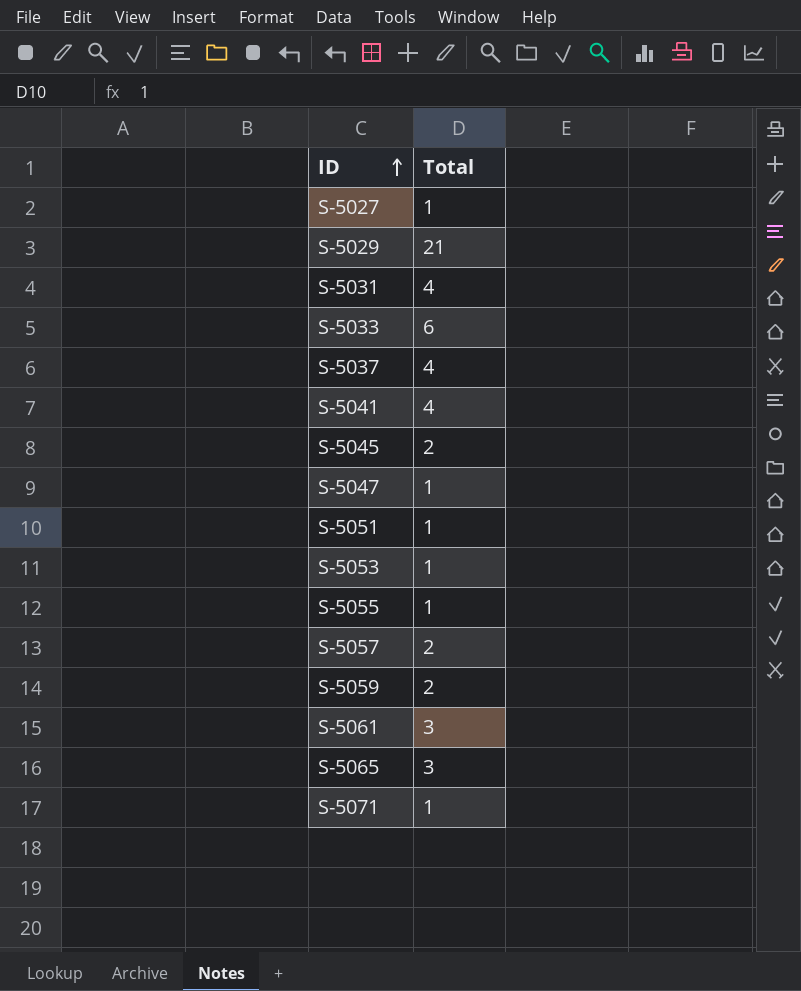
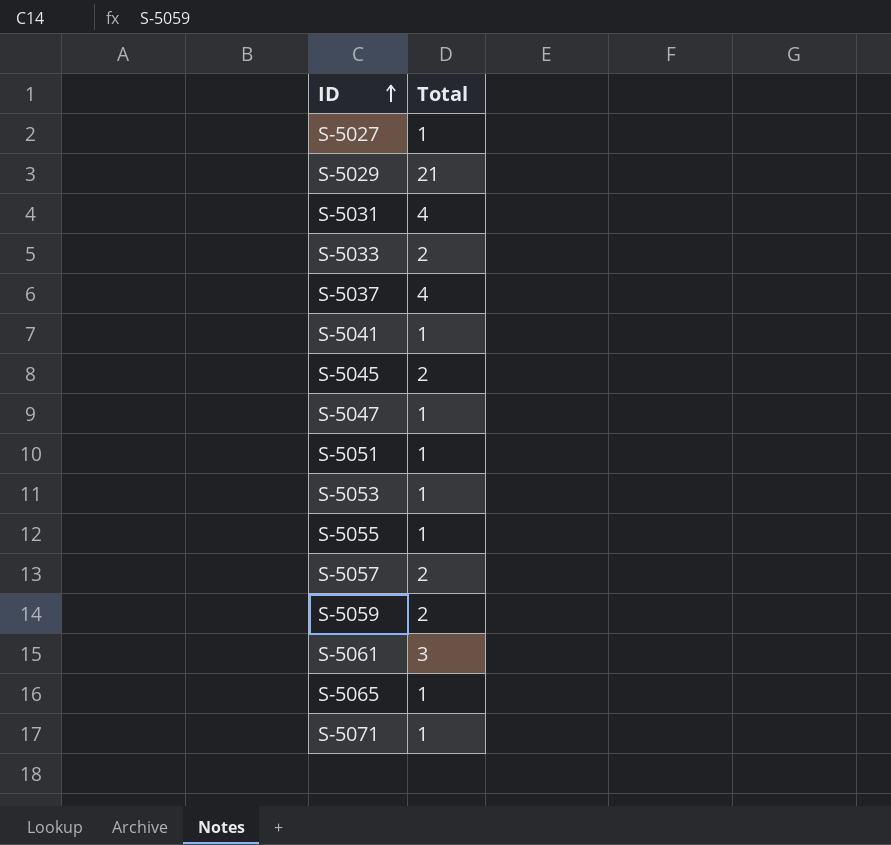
S-5033 | Total: 6 -> 2
S-5041 | Total: 4 -> 1
S-5065 | Total: 3 -> 1

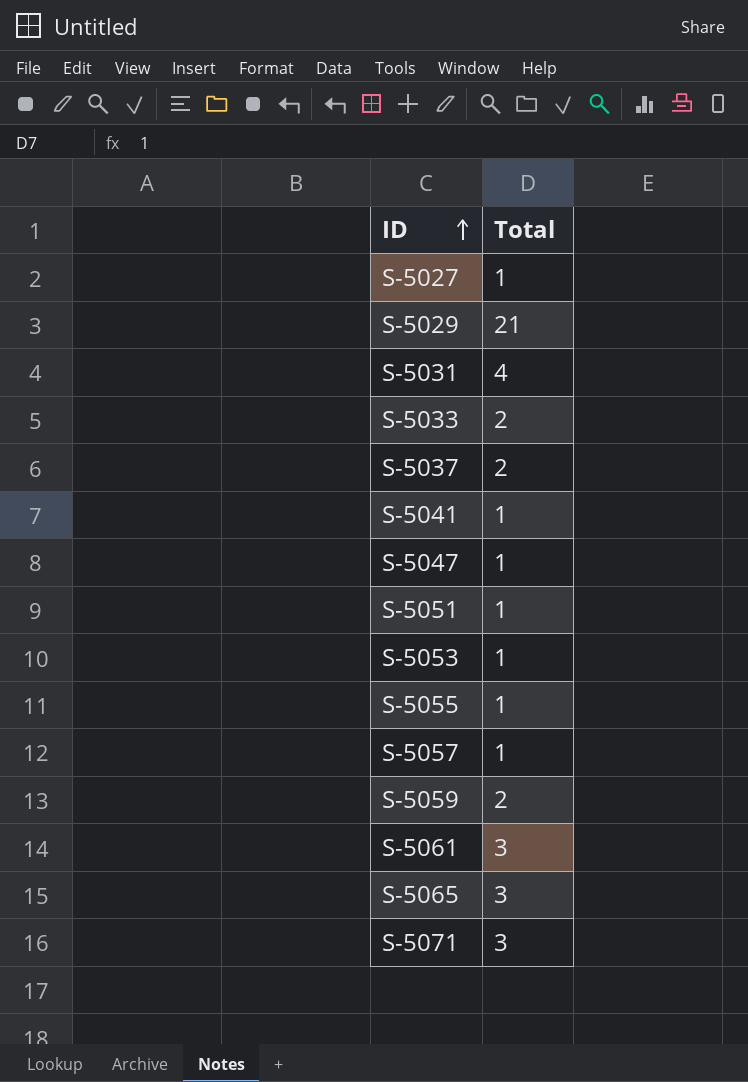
row S-5045: 2 -> none
S-5037 | Total: 4 -> 2
S-5057 | Total: 2 -> 1
S-5065 | Total: 1 -> 3
S-5071 | Total: 1 -> 3

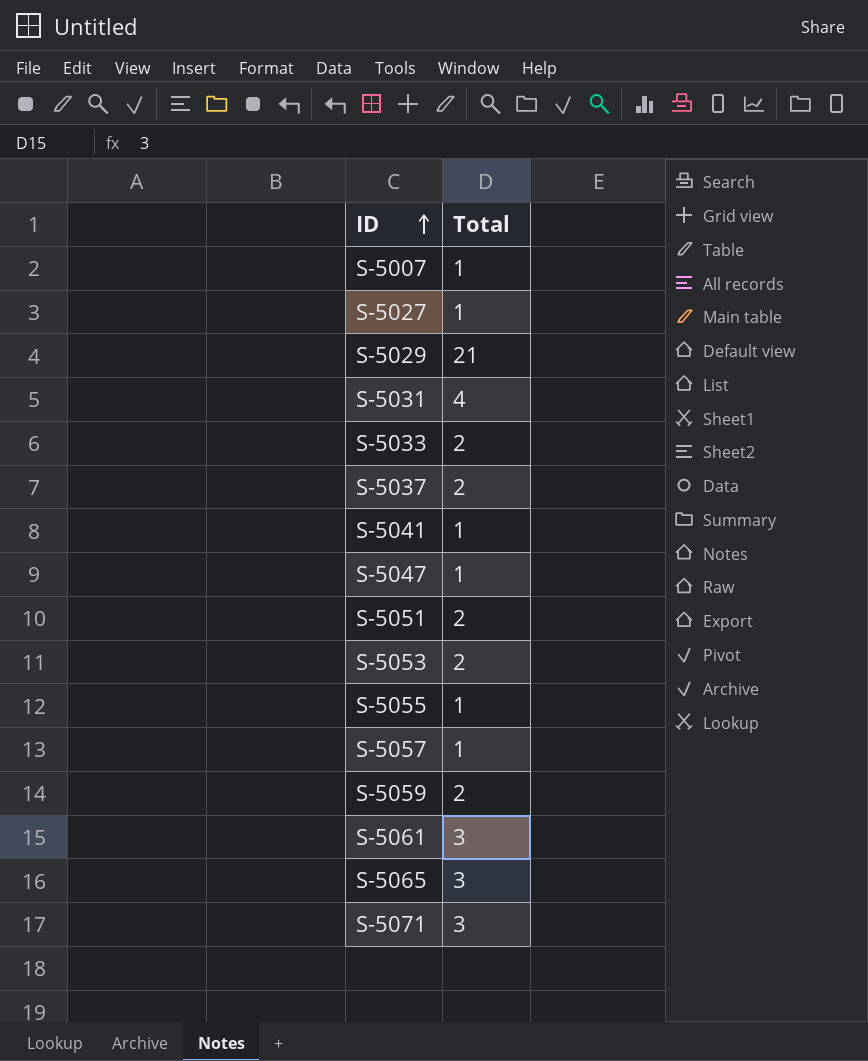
row S-5007: none -> 1
S-5051 | Total: 1 -> 2
S-5053 | Total: 1 -> 2

